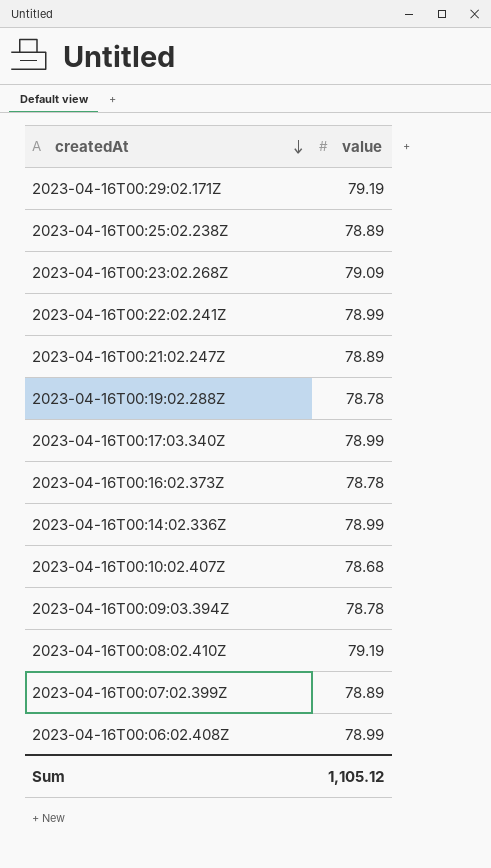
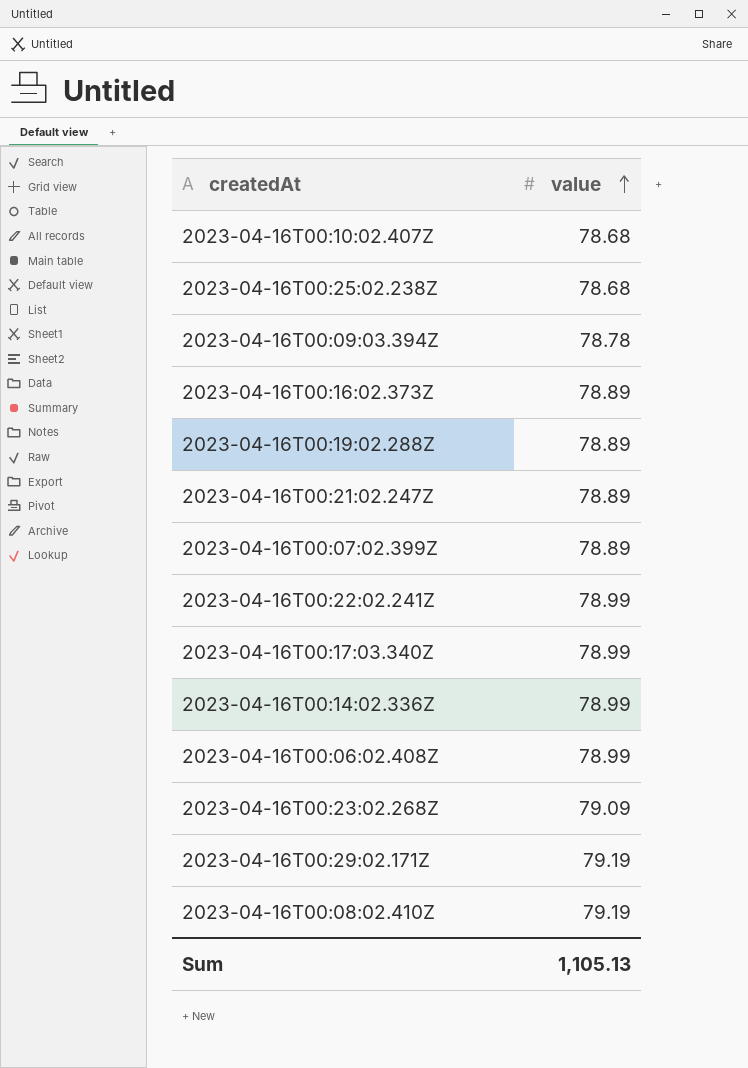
row order: createdAt descending -> value ascending
2023-04-16T00:25:02.238Z | value: 78.89 -> 78.68
2023-04-16T00:16:02.373Z | value: 78.78 -> 78.89
2023-04-16T00:19:02.288Z | value: 78.78 -> 78.89
Sum | value: 1,105.12 -> 1,105.13

